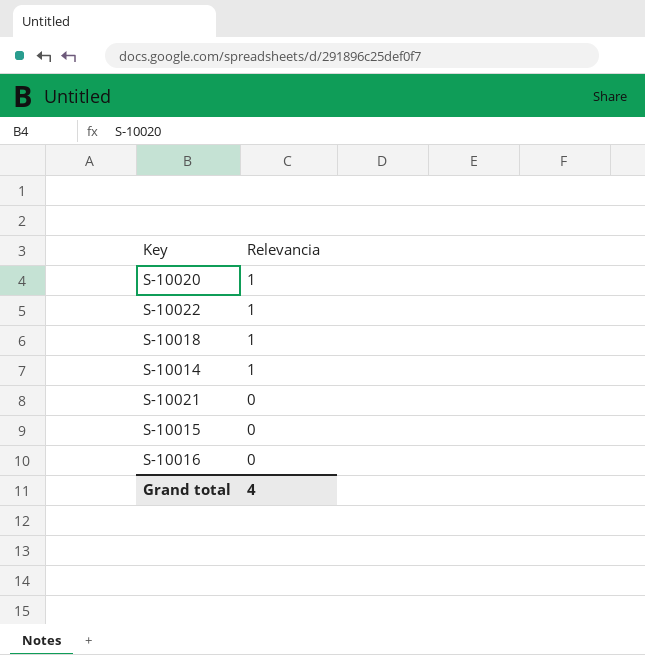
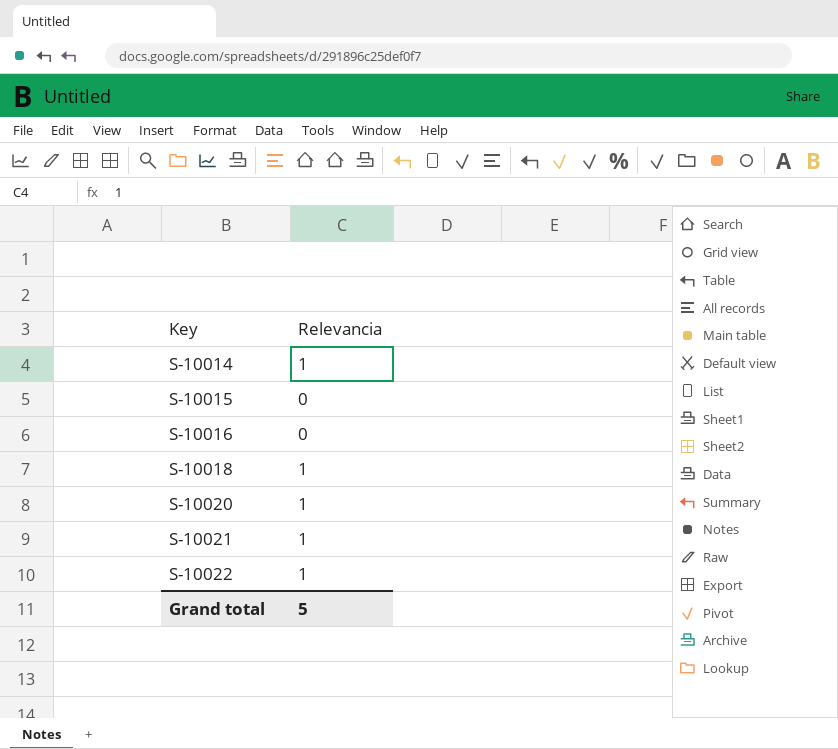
row order: Relevancia descending -> Key ascending
S-10021 | Relevancia: 0 -> 1
Grand total | Relevancia: 4 -> 5

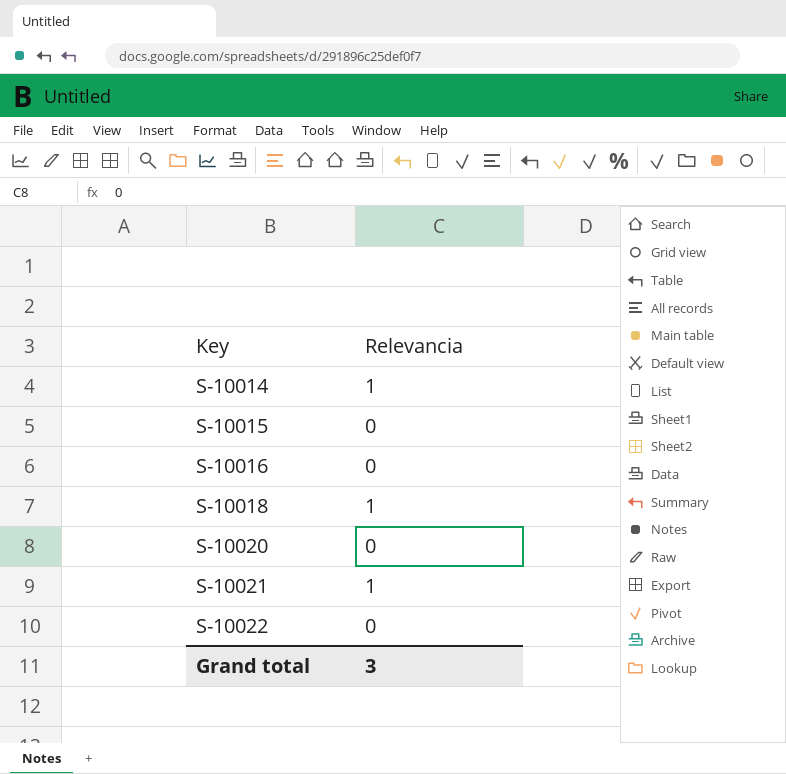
S-10020 | Relevancia: 1 -> 0
S-10022 | Relevancia: 1 -> 0
Grand total | Relevancia: 5 -> 3

